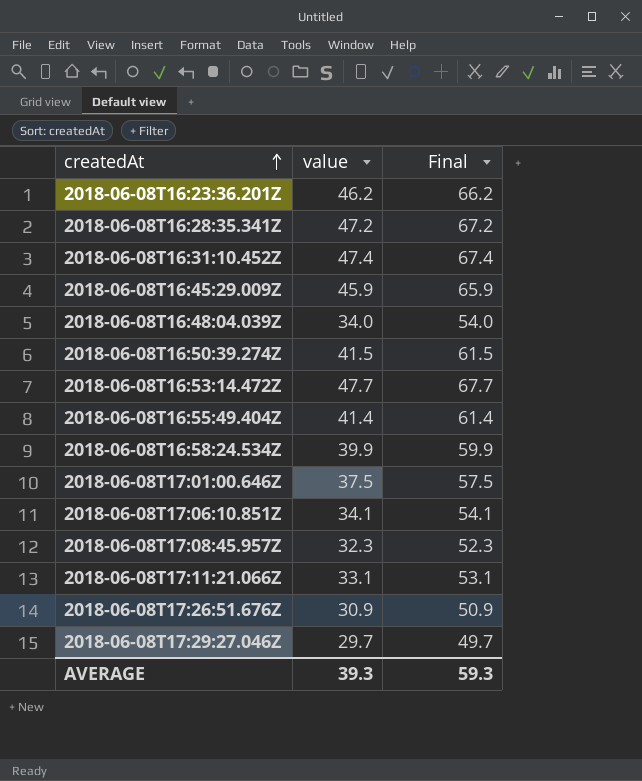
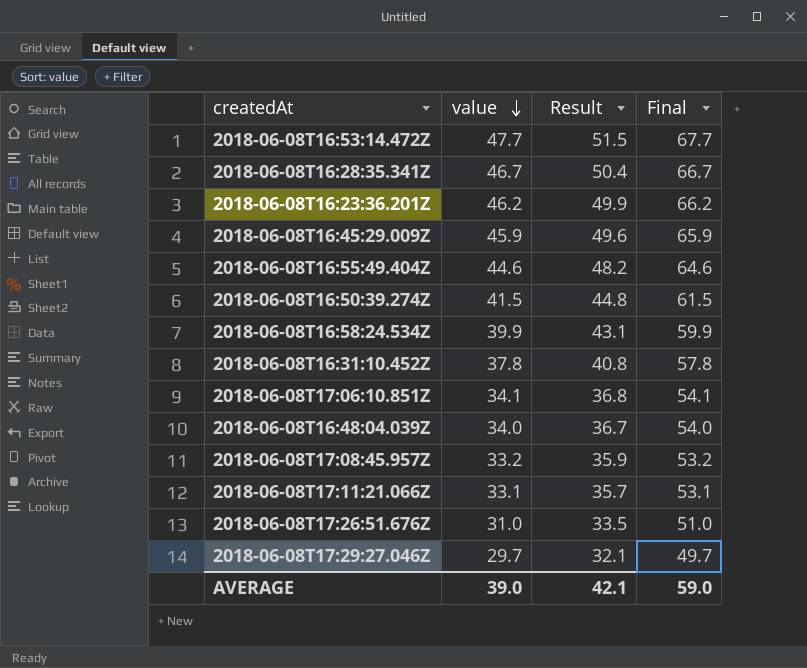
row order: createdAt ascending -> value descending
column Result | formula: none -> [value] * 1.08
row 2018-06-08T17:01:00.646Z: 37.5 | 57.5 -> none
2018-06-08T16:28:35.341Z | value: 47.2 -> 46.7
2018-06-08T16:28:35.341Z | Final: 67.2 -> 66.7
2018-06-08T16:55:49.404Z | value: 41.4 -> 44.6
2018-06-08T16:55:49.404Z | Final: 61.4 -> 64.6
2018-06-08T16:31:10.452Z | value: 47.4 -> 37.8
2018-06-08T16:31:10.452Z | Final: 67.4 -> 57.8
2018-06-08T17:08:45.957Z | value: 32.3 -> 33.2
2018-06-08T17:08:45.957Z | Final: 52.3 -> 53.2
2018-06-08T17:26:51.676Z | value: 30.9 -> 31.0
2018-06-08T17:26:51.676Z | Final: 50.9 -> 51.0
AVERAGE | value: 39.3 -> 39.0
AVERAGE | Final: 59.3 -> 59.0

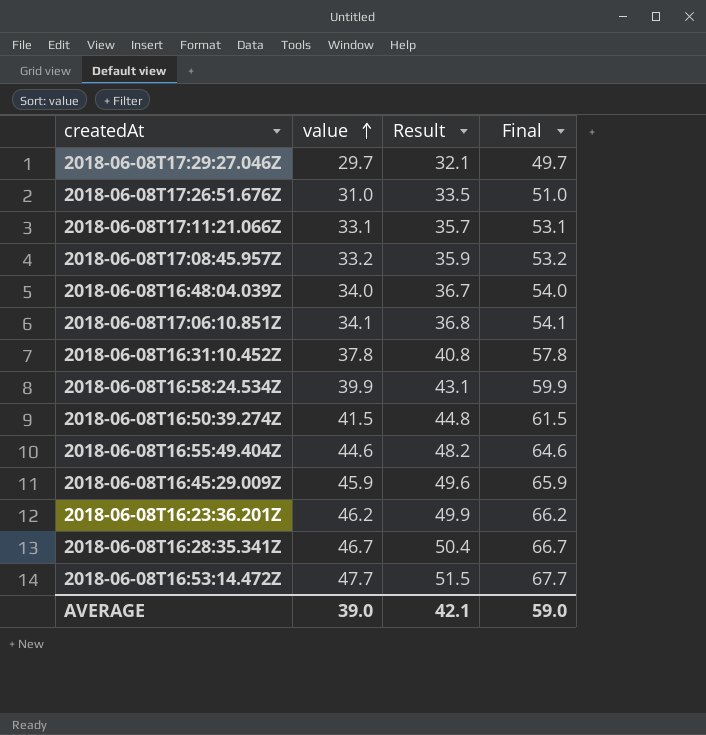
row order: value descending -> value ascending

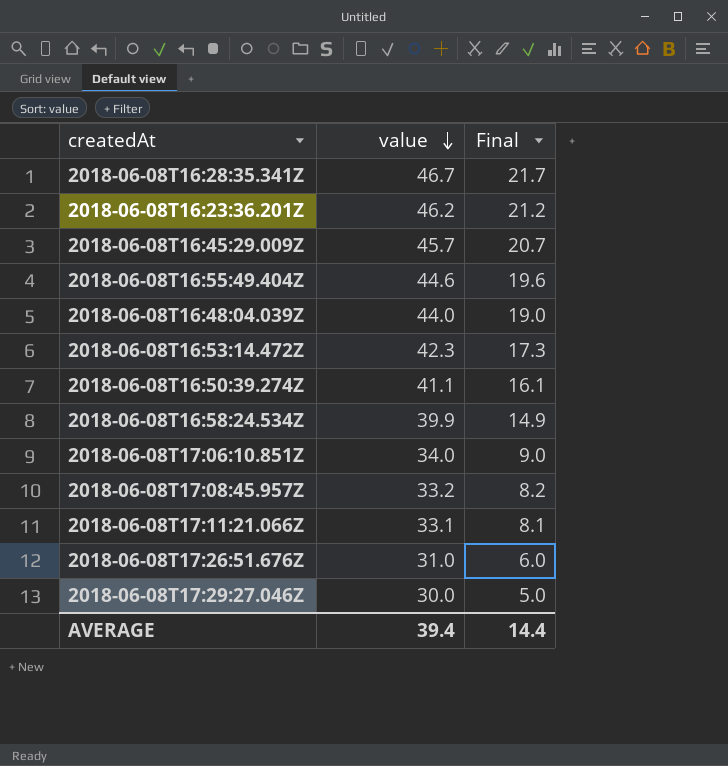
row order: value ascending -> value descending
column Result | formula: [value] * 1.08 -> none
column Final | formula: [value] + 20 -> [value] - 25
row 2018-06-08T16:31:10.452Z: 37.8 | 40.8 | 57.8 -> none
2018-06-08T16:45:29.009Z | value: 45.9 -> 45.7
2018-06-08T16:48:04.039Z | value: 34.0 -> 44.0
2018-06-08T16:53:14.472Z | value: 47.7 -> 42.3
2018-06-08T16:50:39.274Z | value: 41.5 -> 41.1
2018-06-08T17:06:10.851Z | value: 34.1 -> 34.0
2018-06-08T17:29:27.046Z | value: 29.7 -> 30.0
AVERAGE | value: 39.0 -> 39.4
AVERAGE | Final: 59.0 -> 14.4

